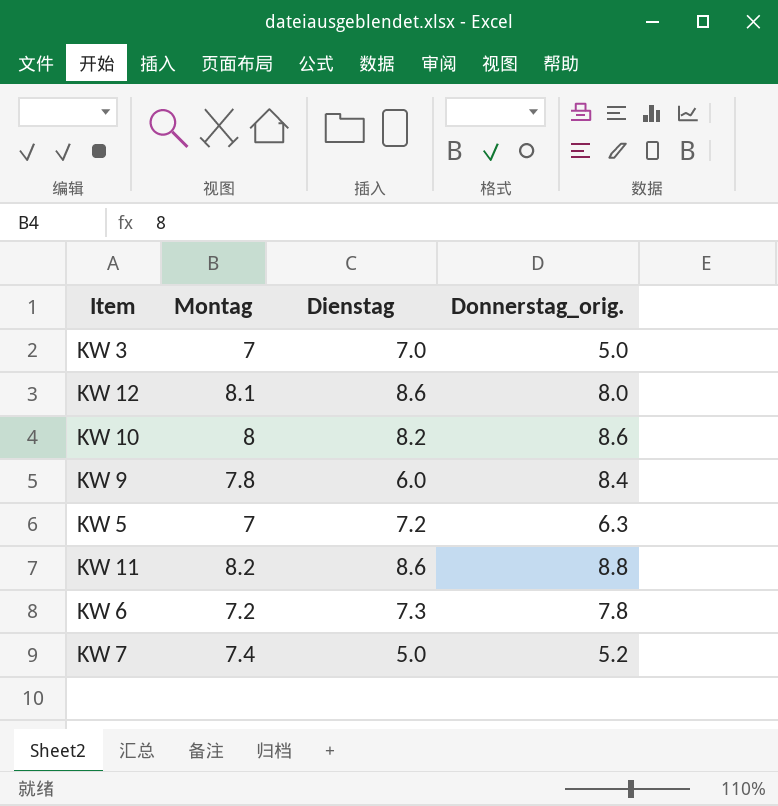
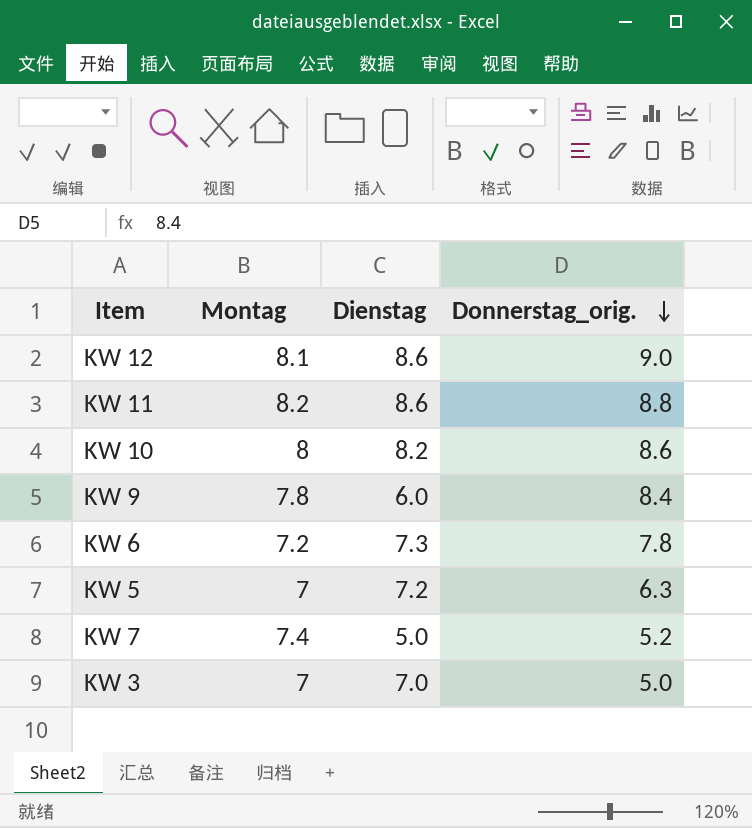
row order: none -> Donnerstag_orig. descending
KW 12 | Donnerstag_orig.: 8.0 -> 9.0

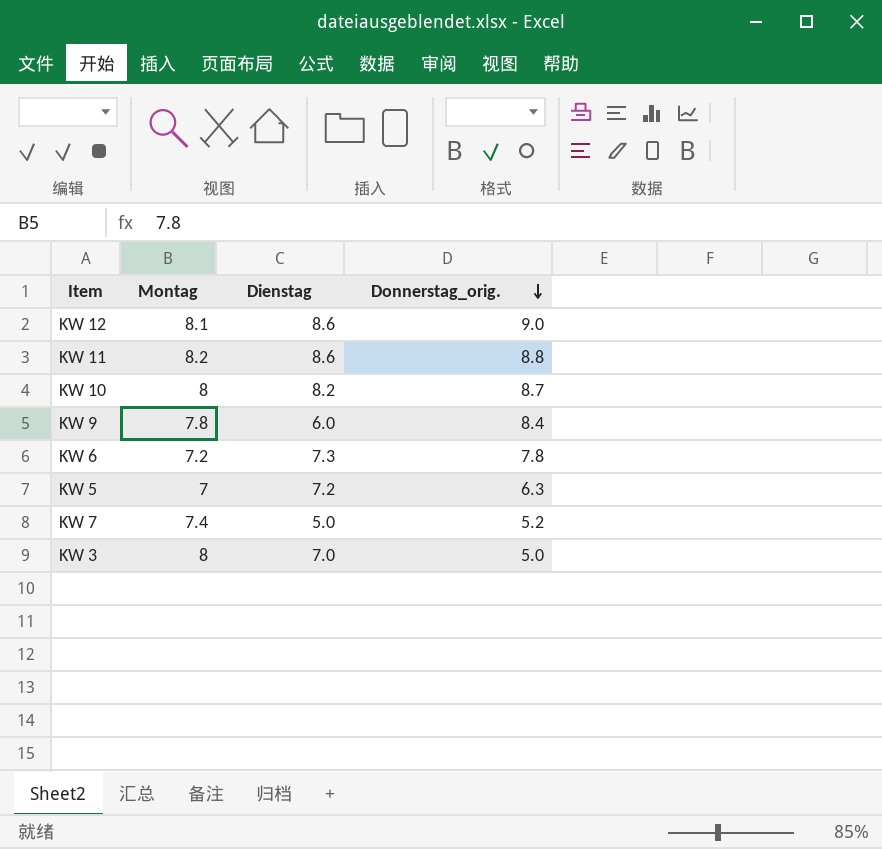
KW 10 | Donnerstag_orig.: 8.6 -> 8.7
KW 3 | Montag: 7 -> 8

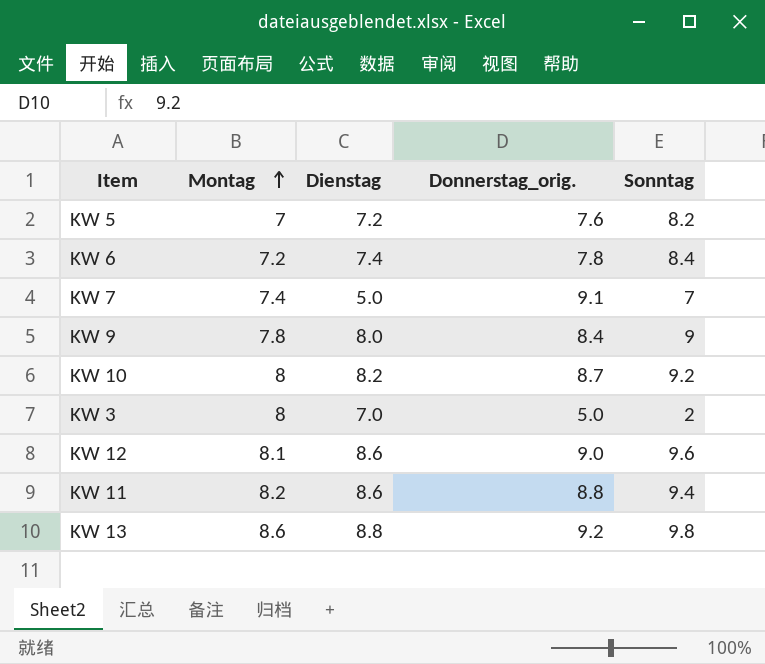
row order: Donnerstag_orig. descending -> Montag ascending
column Sonntag | position: none -> 5
KW 5 | Donnerstag_orig.: 6.3 -> 7.6
KW 6 | Dienstag: 7.3 -> 7.4
KW 7 | Donnerstag_orig.: 5.2 -> 9.1
KW 9 | Dienstag: 6.0 -> 8.0
row KW 13: none -> 8.6 | 8.8 | 9.2 | 9.8

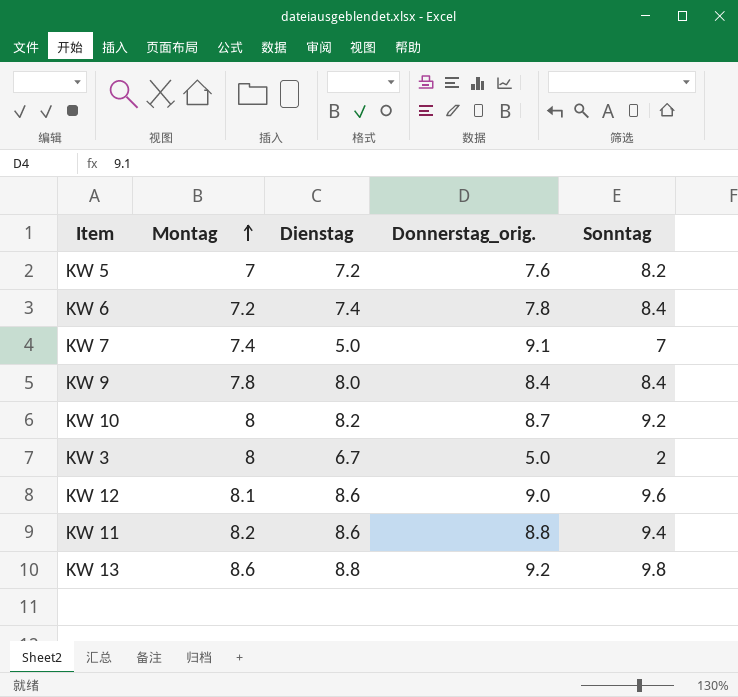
KW 9 | Sonntag: 9 -> 8.4
KW 3 | Dienstag: 7.0 -> 6.7

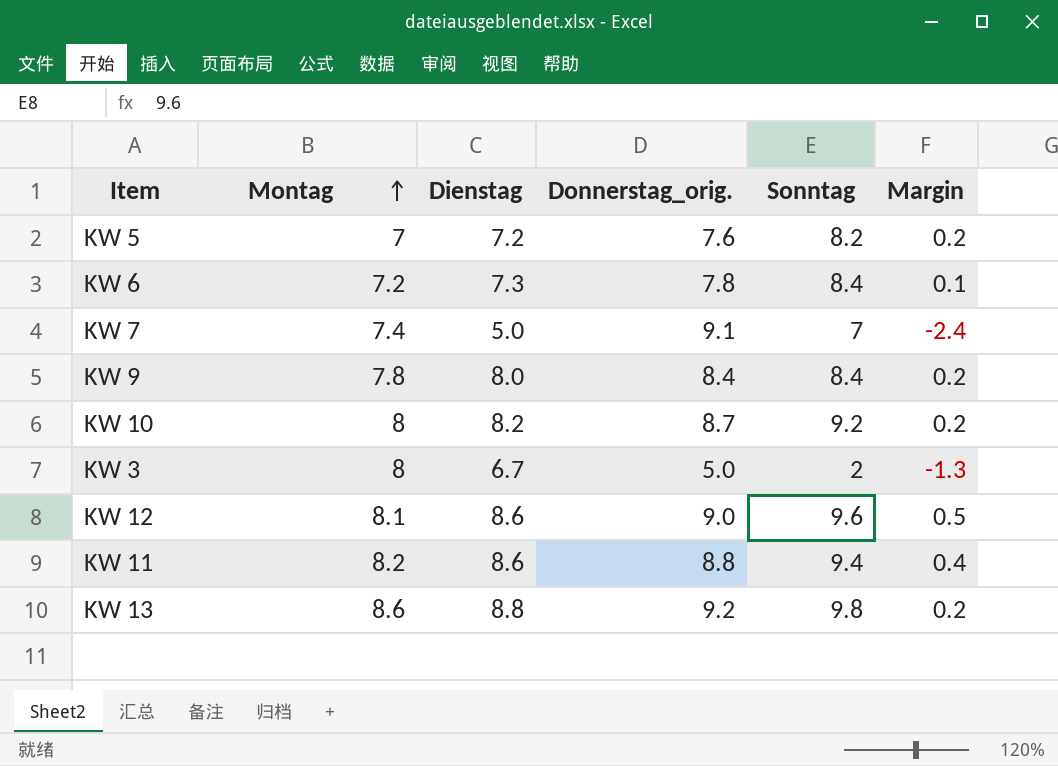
column Margin | formula: none -> [Dienstag] - [Montag]
KW 6 | Dienstag: 7.4 -> 7.3

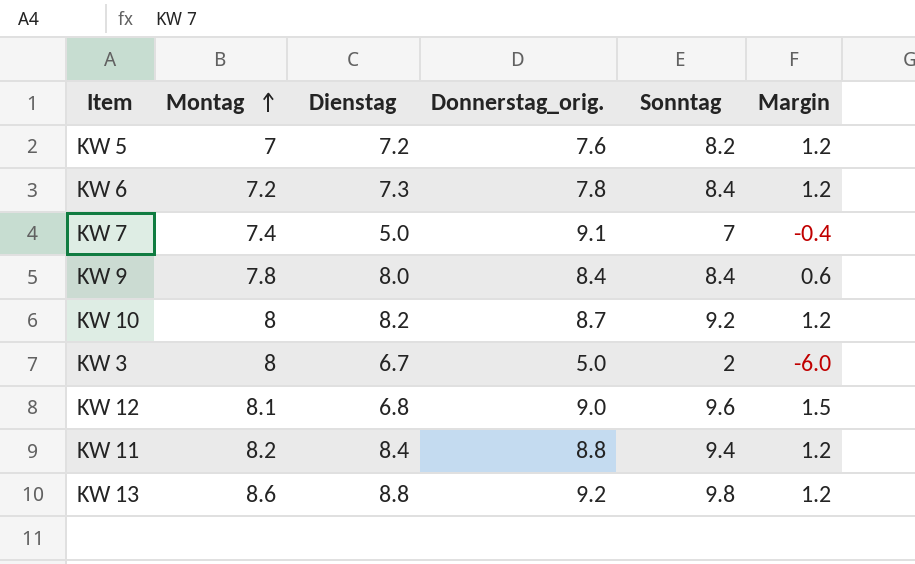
column Margin | formula: [Dienstag] - [Montag] -> [Sonntag] - [Montag]
KW 12 | Dienstag: 8.6 -> 6.8
KW 11 | Dienstag: 8.6 -> 8.4

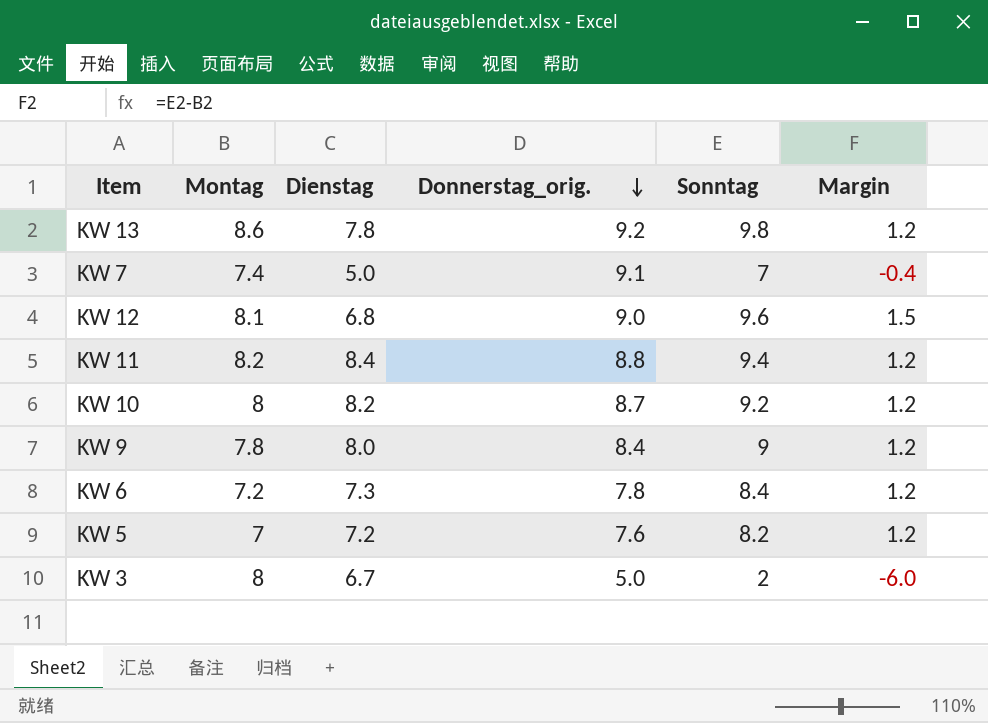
row order: Montag ascending -> Donnerstag_orig. descending
KW 13 | Dienstag: 8.8 -> 7.8
KW 9 | Sonntag: 8.4 -> 9
KW 9 | Margin: 0.6 -> 1.2

